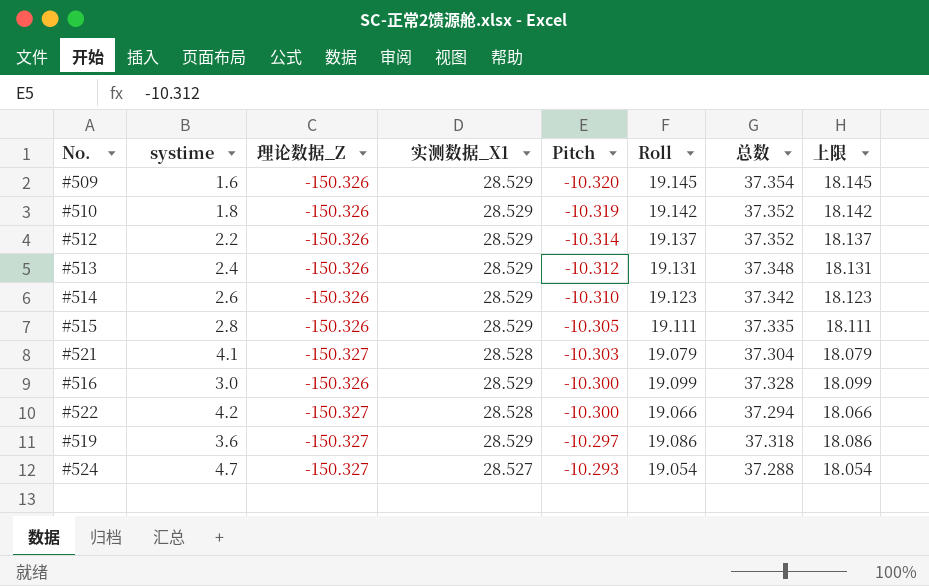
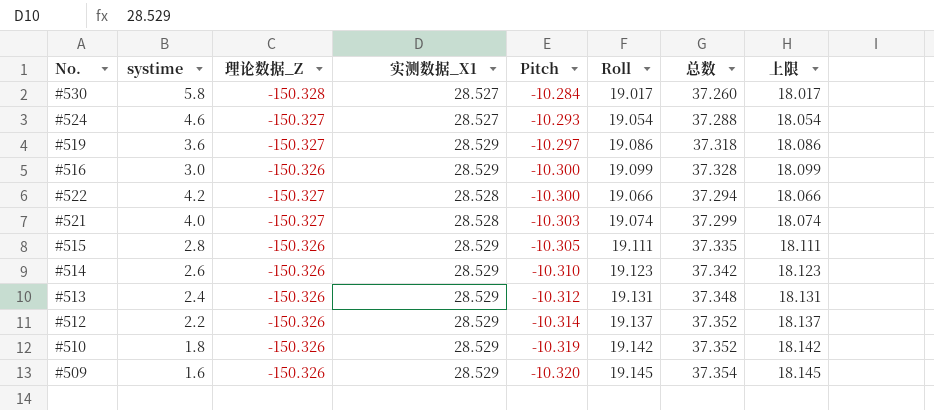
row order: Pitch ascending -> Pitch descending
row #530: none -> 5.8 | -150.328 | 28.527 | -10.284 | 19.017 | 37.260 | 18.017
#524 | systime: 4.7 -> 4.6
#521 | systime: 4.1 -> 4.0
#521 | Roll: 19.079 -> 19.074
#521 | 总数: 37.304 -> 37.299
#521 | 上限: 18.079 -> 18.074

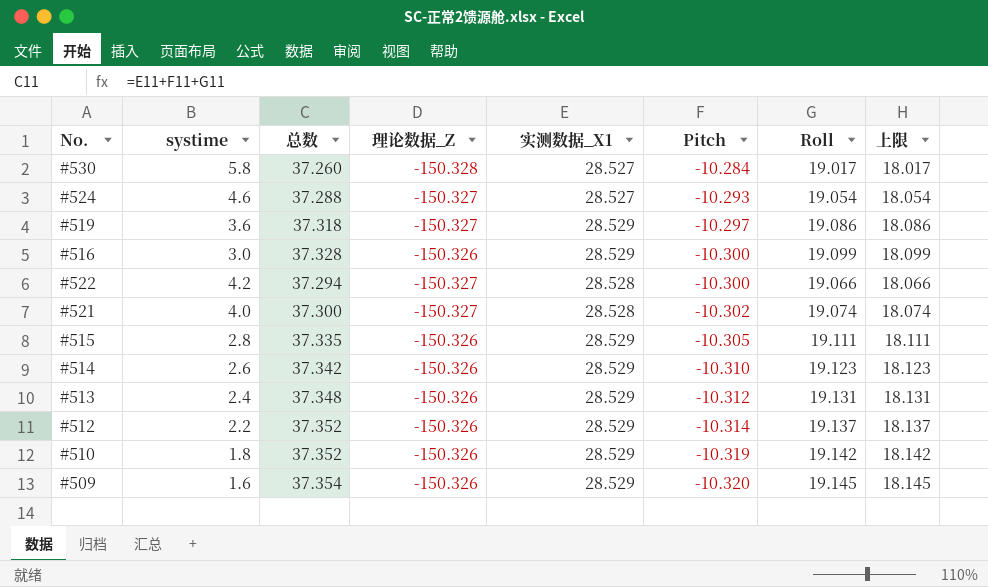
column 总数 | position: 7 -> 3
#521 | 总数: 37.299 -> 37.300
#521 | Pitch: -10.303 -> -10.302

